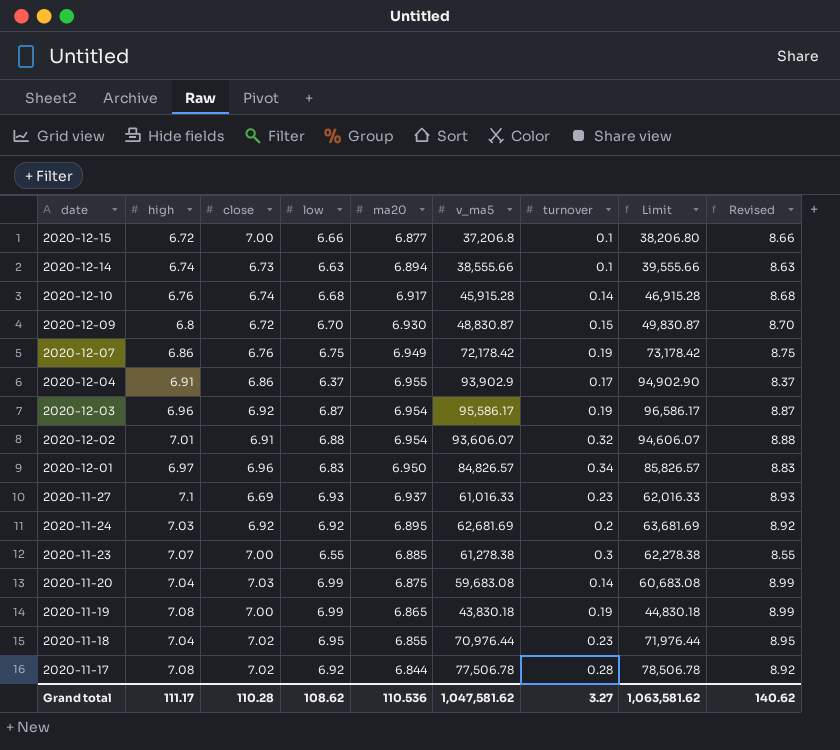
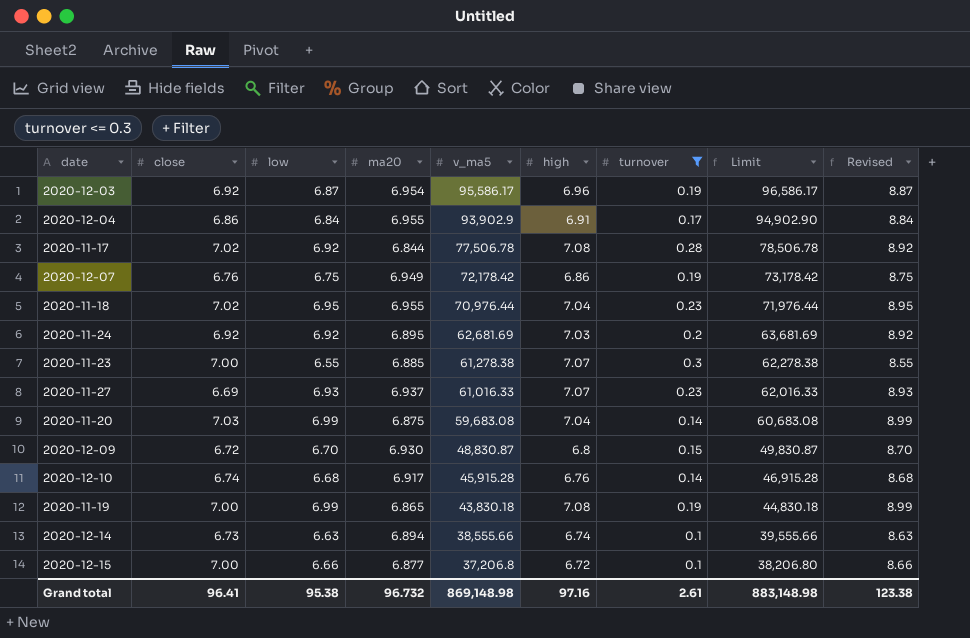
filter: none -> turnover <= 0.3
row order: date descending -> v_ma5 descending
column high | position: 2 -> 6
2020-12-04 | low: 6.37 -> 6.84
2020-12-04 | Revised: 8.37 -> 8.84
2020-11-18 | ma20: 6.855 -> 6.955
2020-11-27 | high: 7.1 -> 7.07
Grand total | close: 110.28 -> 96.41
Grand total | low: 108.62 -> 95.38
Grand total | ma20: 110.536 -> 96.732
Grand total | v_ma5: 1,047,581.62 -> 869,148.98
Grand total | high: 111.17 -> 97.16
Grand total | turnover: 3.27 -> 2.61
Grand total | Limit: 1,063,581.62 -> 883,148.98
Grand total | Revised: 140.62 -> 123.38

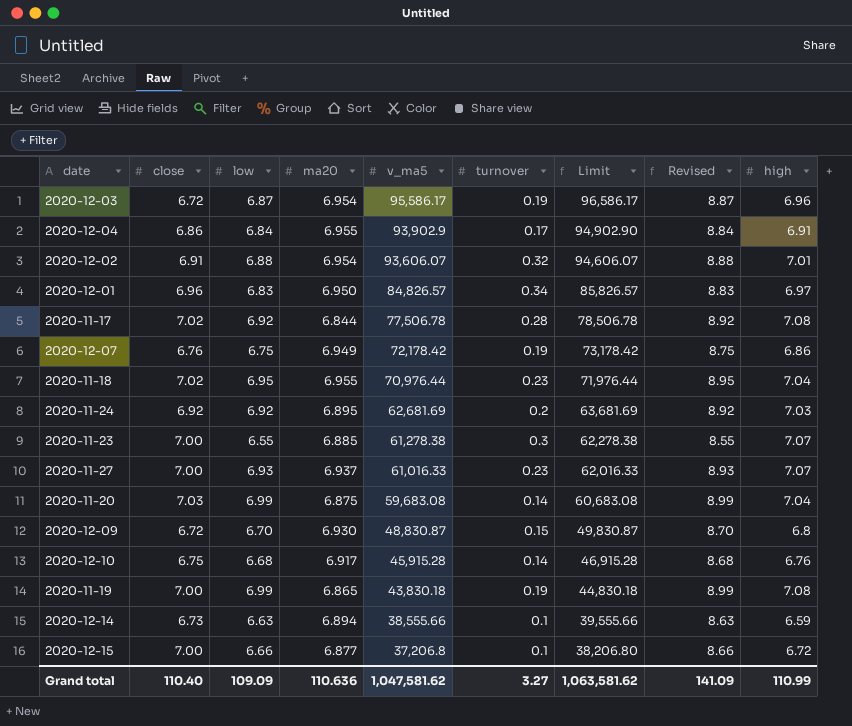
filter: turnover <= 0.3 -> none
column high | position: 6 -> 9
2020-12-03 | close: 6.92 -> 6.72
2020-11-27 | close: 6.69 -> 7.00
2020-12-10 | close: 6.74 -> 6.75
2020-12-14 | high: 6.74 -> 6.59
Grand total | close: 96.41 -> 110.40
Grand total | low: 95.38 -> 109.09
Grand total | ma20: 96.732 -> 110.636
Grand total | v_ma5: 869,148.98 -> 1,047,581.62
Grand total | turnover: 2.61 -> 3.27
Grand total | Limit: 883,148.98 -> 1,063,581.62
Grand total | Revised: 123.38 -> 141.09
Grand total | high: 97.16 -> 110.99

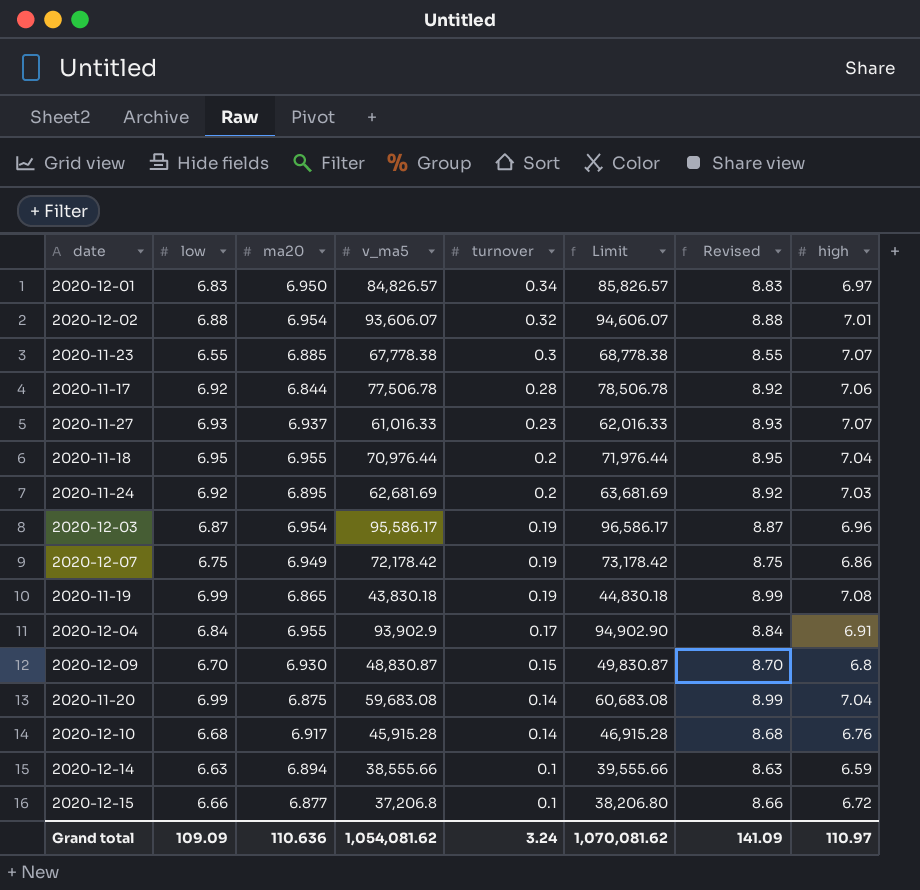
row order: v_ma5 descending -> turnover descending
column close | position: 2 -> none
2020-11-23 | v_ma5: 61,278.38 -> 67,778.38
2020-11-23 | Limit: 62,278.38 -> 68,778.38
2020-11-17 | high: 7.08 -> 7.06
2020-11-18 | turnover: 0.23 -> 0.2
Grand total | v_ma5: 1,047,581.62 -> 1,054,081.62
Grand total | turnover: 3.27 -> 3.24
Grand total | Limit: 1,063,581.62 -> 1,070,081.62
Grand total | high: 110.99 -> 110.97

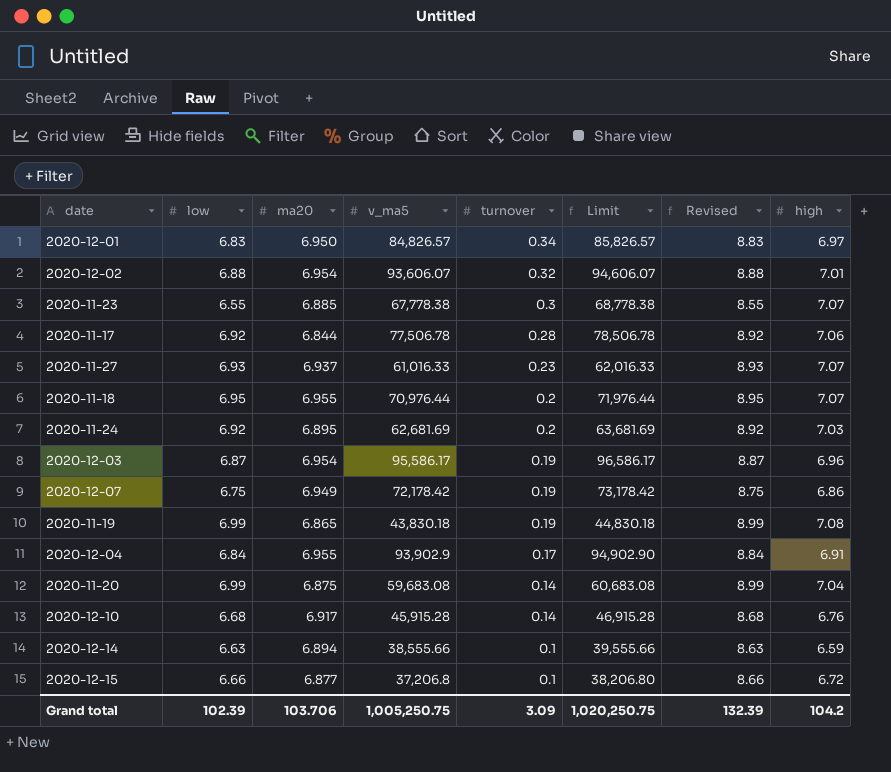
row 2020-12-09: 6.70 | 6.930 | 48,830.87 | 0.15 | 49,830.87 | 8.70 | 6.8 -> none
2020-11-18 | high: 7.04 -> 7.07
Grand total | low: 109.09 -> 102.39
Grand total | ma20: 110.636 -> 103.706
Grand total | v_ma5: 1,054,081.62 -> 1,005,250.75
Grand total | turnover: 3.24 -> 3.09
Grand total | Limit: 1,070,081.62 -> 1,020,250.75
Grand total | Revised: 141.09 -> 132.39
Grand total | high: 110.97 -> 104.2

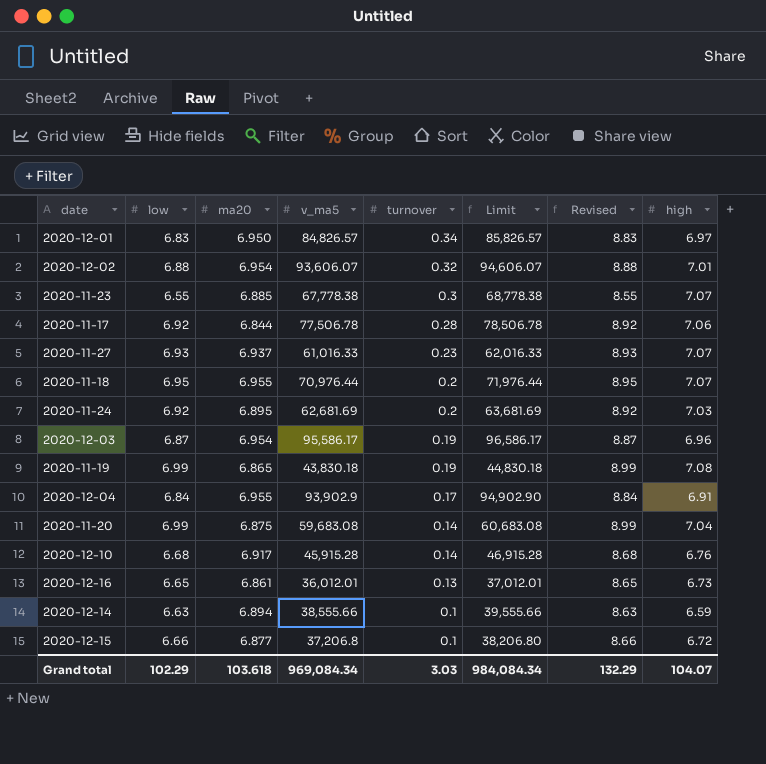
row 2020-12-07: 6.75 | 6.949 | 72,178.42 | 0.19 | 73,178.42 | 8.75 | 6.86 -> none
row 2020-12-16: none -> 6.65 | 6.861 | 36,012.01 | 0.13 | 37,012.01 | 8.65 | 6.73
Grand total | low: 102.39 -> 102.29
Grand total | ma20: 103.706 -> 103.618
Grand total | v_ma5: 1,005,250.75 -> 969,084.34
Grand total | turnover: 3.09 -> 3.03
Grand total | Limit: 1,020,250.75 -> 984,084.34
Grand total | Revised: 132.39 -> 132.29
Grand total | high: 104.2 -> 104.07

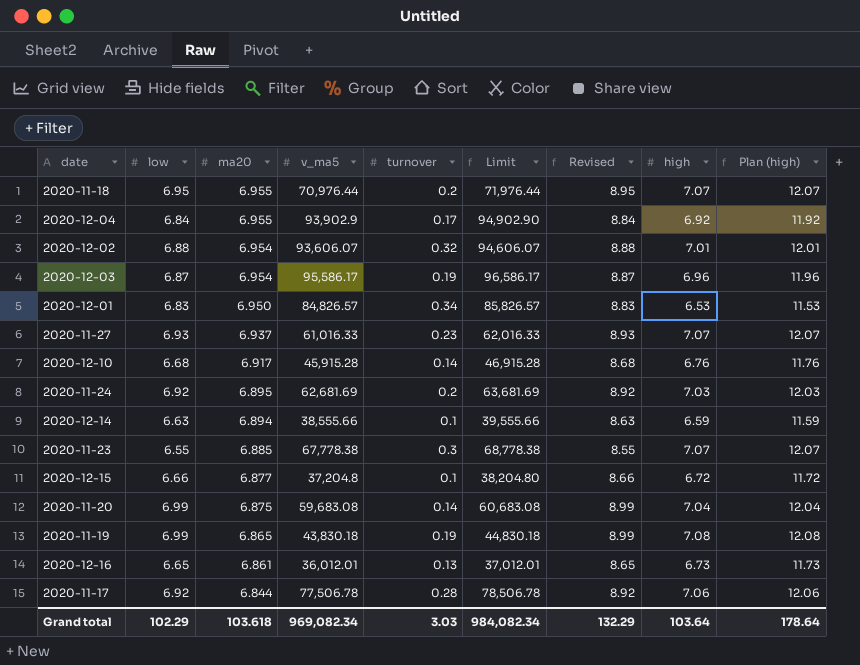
row order: turnover descending -> ma20 descending
column Plan (high) | formula: none -> [high] + 5
2020-12-04 | high: 6.91 -> 6.92
2020-12-01 | high: 6.97 -> 6.53
2020-12-15 | v_ma5: 37,206.8 -> 37,204.8
2020-12-15 | Limit: 38,206.80 -> 38,204.80
Grand total | v_ma5: 969,084.34 -> 969,082.34
Grand total | Limit: 984,084.34 -> 984,082.34
Grand total | high: 104.07 -> 103.64

